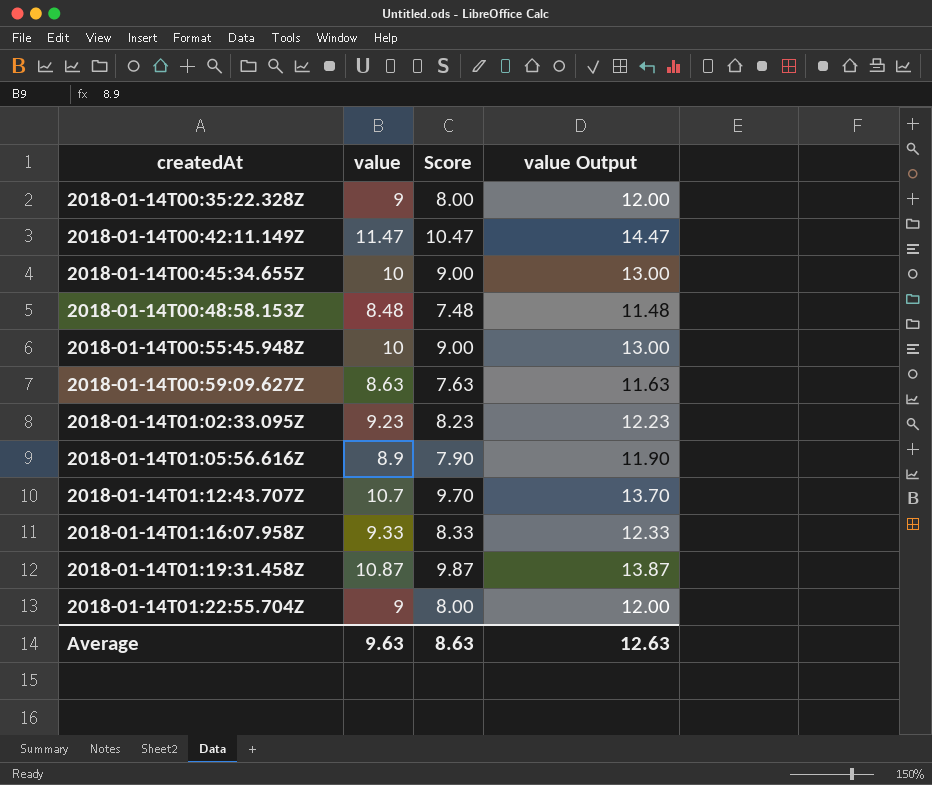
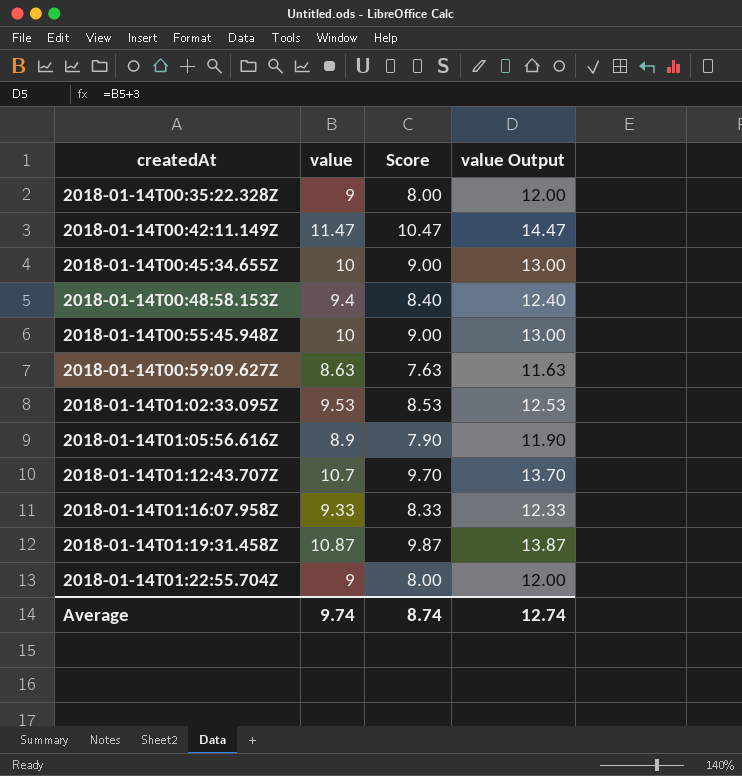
2018-01-14T00:48:58.153Z | value: 8.48 -> 9.4
2018-01-14T00:48:58.153Z | Score: 7.48 -> 8.40
2018-01-14T00:48:58.153Z | value Output: 11.48 -> 12.40
2018-01-14T01:02:33.095Z | value: 9.23 -> 9.53
2018-01-14T01:02:33.095Z | Score: 8.23 -> 8.53
2018-01-14T01:02:33.095Z | value Output: 12.23 -> 12.53
Average | value: 9.63 -> 9.74
Average | Score: 8.63 -> 8.74
Average | value Output: 12.63 -> 12.74

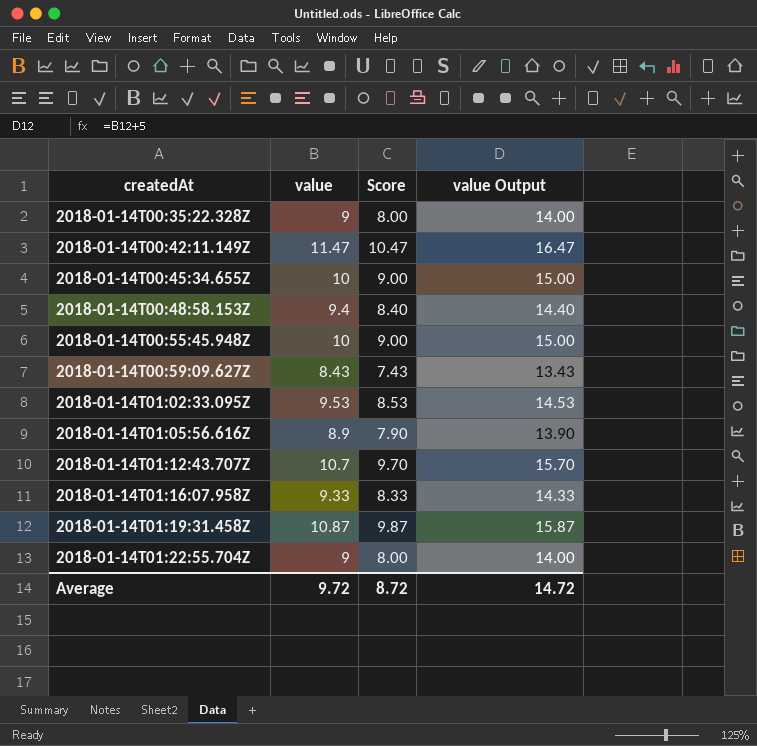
column value Output | formula: [value] + 3 -> [value] + 5
2018-01-14T00:59:09.627Z | value: 8.63 -> 8.43
2018-01-14T00:59:09.627Z | Score: 7.63 -> 7.43
Average | value: 9.74 -> 9.72
Average | Score: 8.74 -> 8.72
Average | value Output: 12.74 -> 14.72

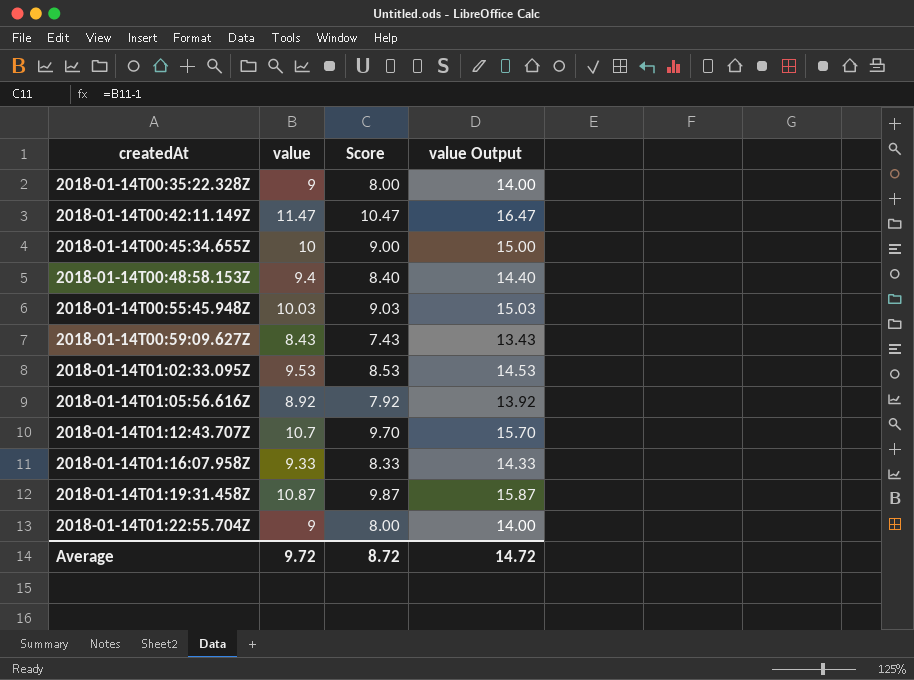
2018-01-14T00:55:45.948Z | value: 10 -> 10.03
2018-01-14T00:55:45.948Z | Score: 9.00 -> 9.03
2018-01-14T00:55:45.948Z | value Output: 15.00 -> 15.03
2018-01-14T01:05:56.616Z | value: 8.9 -> 8.92
2018-01-14T01:05:56.616Z | Score: 7.90 -> 7.92
2018-01-14T01:05:56.616Z | value Output: 13.90 -> 13.92

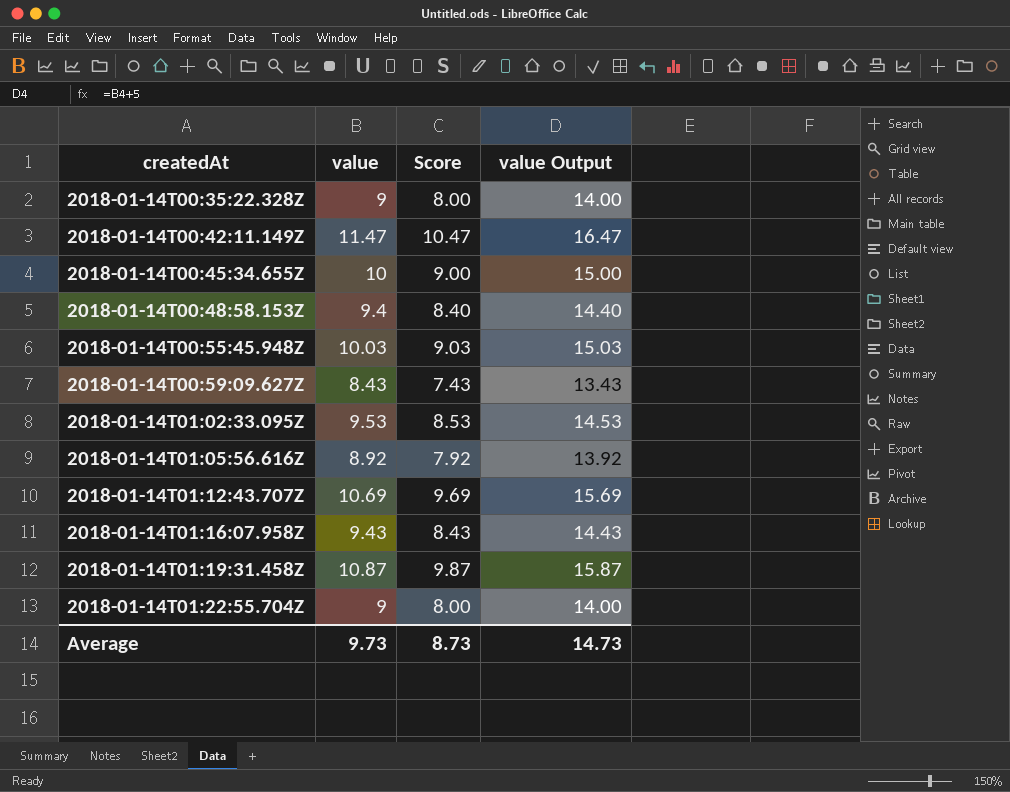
2018-01-14T01:12:43.707Z | value: 10.7 -> 10.69
2018-01-14T01:12:43.707Z | Score: 9.70 -> 9.69
2018-01-14T01:12:43.707Z | value Output: 15.70 -> 15.69
2018-01-14T01:16:07.958Z | value: 9.33 -> 9.43
2018-01-14T01:16:07.958Z | Score: 8.33 -> 8.43
2018-01-14T01:16:07.958Z | value Output: 14.33 -> 14.43
Average | value: 9.72 -> 9.73
Average | Score: 8.72 -> 8.73
Average | value Output: 14.72 -> 14.73

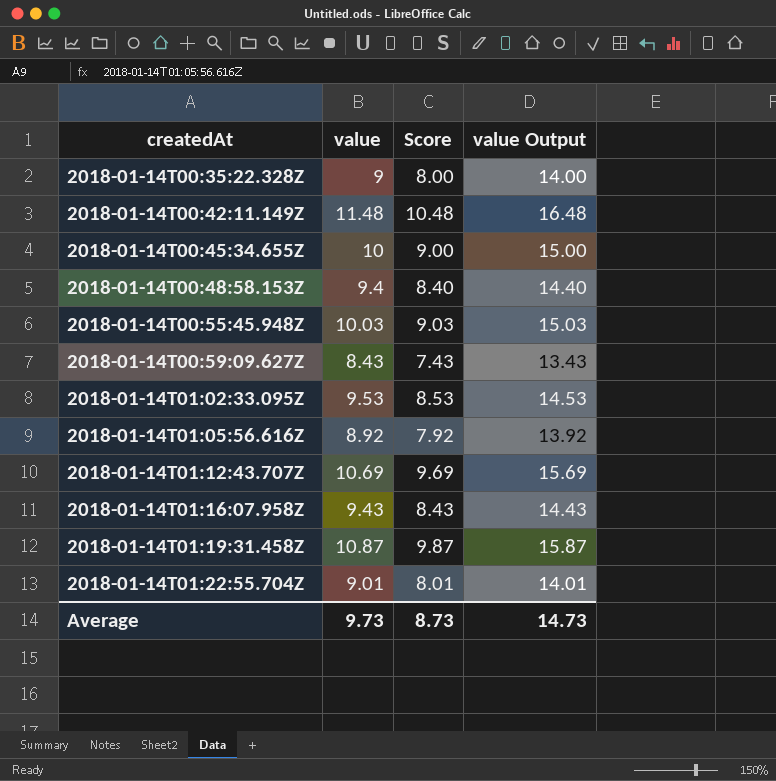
2018-01-14T00:42:11.149Z | value: 11.47 -> 11.48
2018-01-14T00:42:11.149Z | Score: 10.47 -> 10.48
2018-01-14T00:42:11.149Z | value Output: 16.47 -> 16.48
2018-01-14T01:22:55.704Z | value: 9 -> 9.01
2018-01-14T01:22:55.704Z | Score: 8.00 -> 8.01
2018-01-14T01:22:55.704Z | value Output: 14.00 -> 14.01

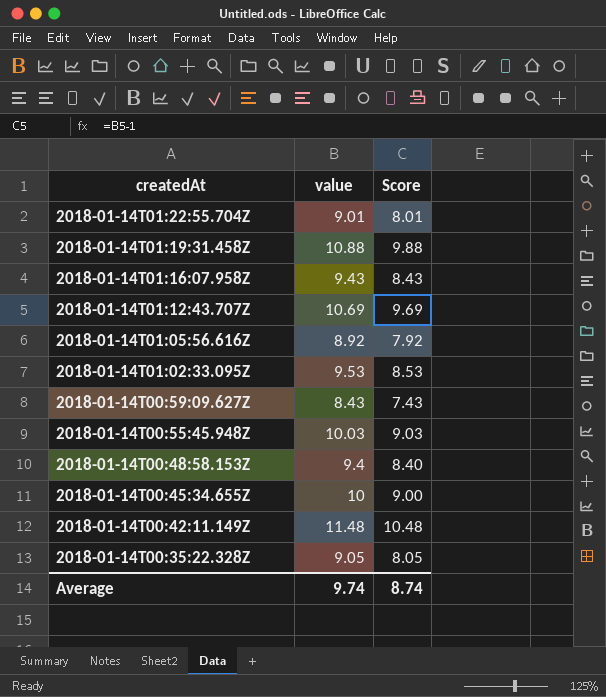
row order: createdAt ascending -> createdAt descending
column value Output | formula: [value] + 5 -> none
2018-01-14T01:19:31.458Z | value: 10.87 -> 10.88
2018-01-14T01:19:31.458Z | Score: 9.87 -> 9.88
2018-01-14T00:35:22.328Z | value: 9 -> 9.05
2018-01-14T00:35:22.328Z | Score: 8.00 -> 8.05
Average | value: 9.73 -> 9.74
Average | Score: 8.73 -> 8.74

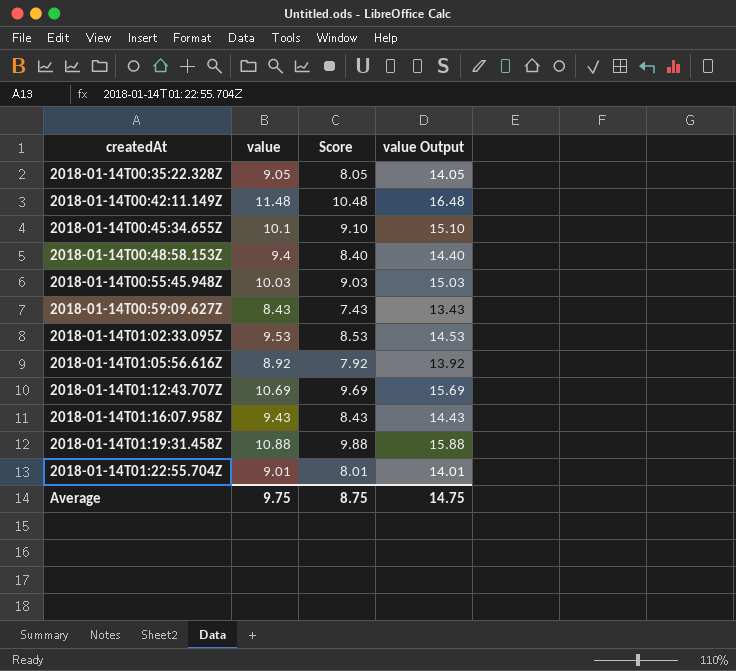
row order: createdAt descending -> createdAt ascending
column value Output | formula: none -> [value] + 5
2018-01-14T00:45:34.655Z | value: 10 -> 10.1
2018-01-14T00:45:34.655Z | Score: 9.00 -> 9.10
Average | value: 9.74 -> 9.75
Average | Score: 8.74 -> 8.75

